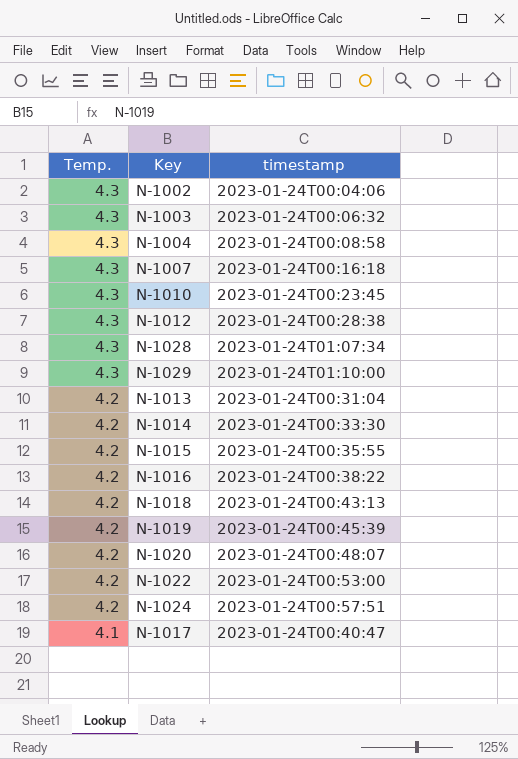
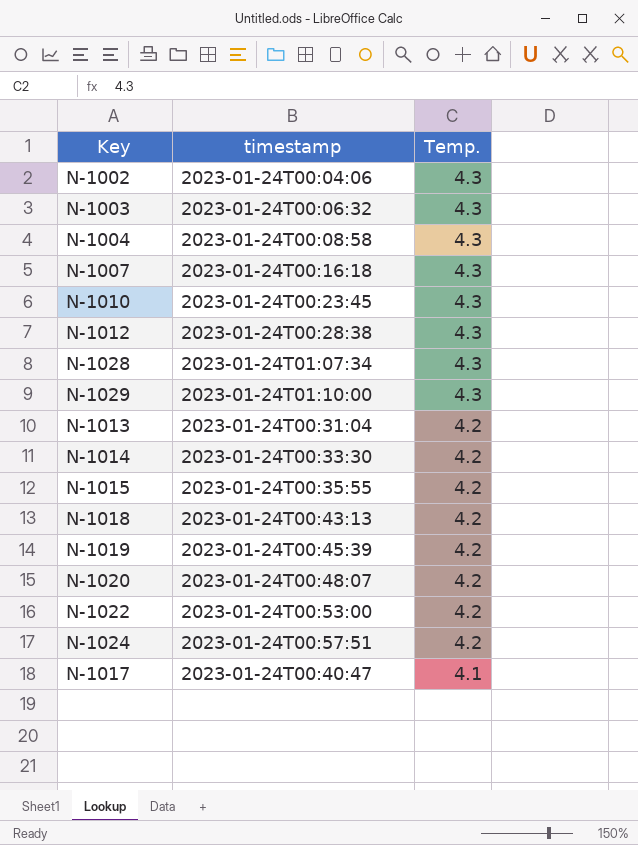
column Temp. | position: 1 -> 3
row N-1016: 4.2 | 2023-01-24T00:38:22 -> none

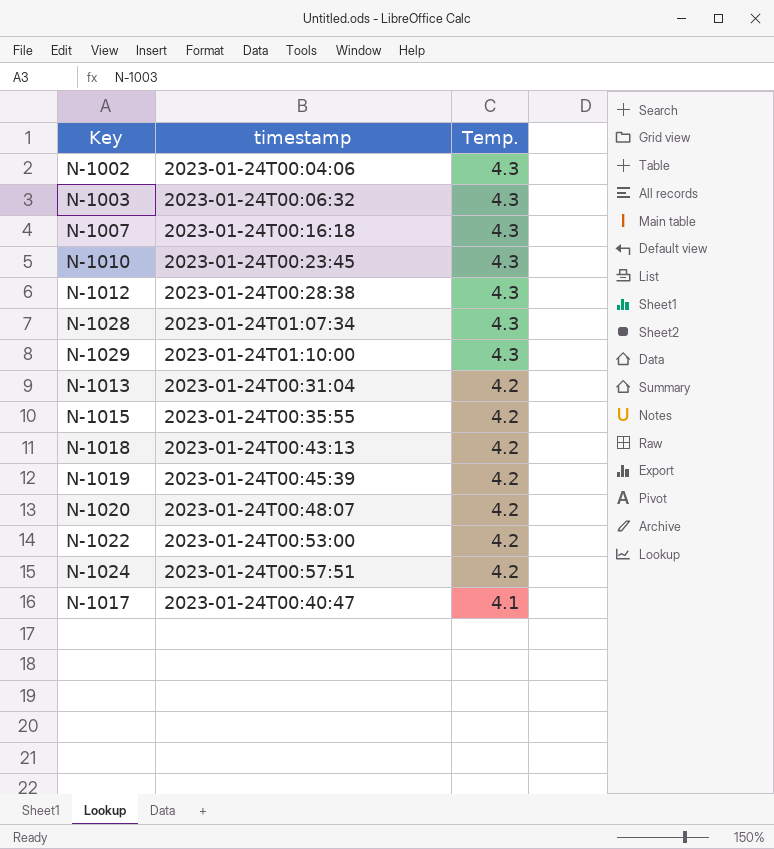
row N-1004: 2023-01-24T00:08:58 | 4.3 -> none
row N-1014: 2023-01-24T00:33:30 | 4.2 -> none

